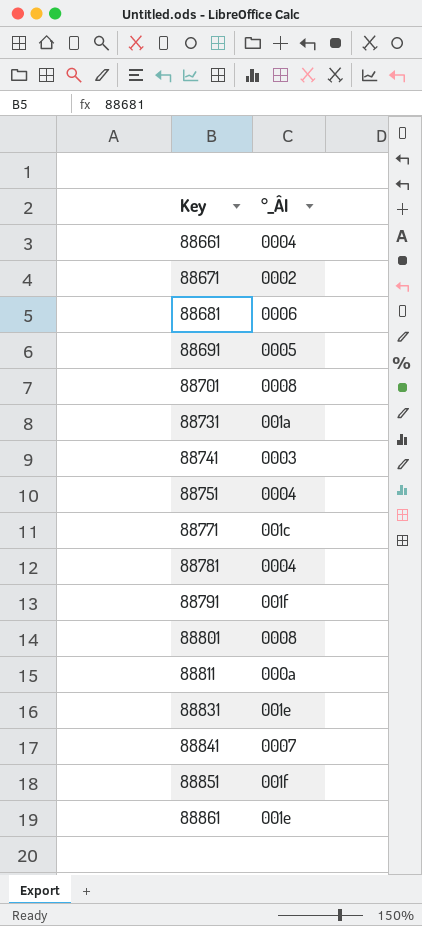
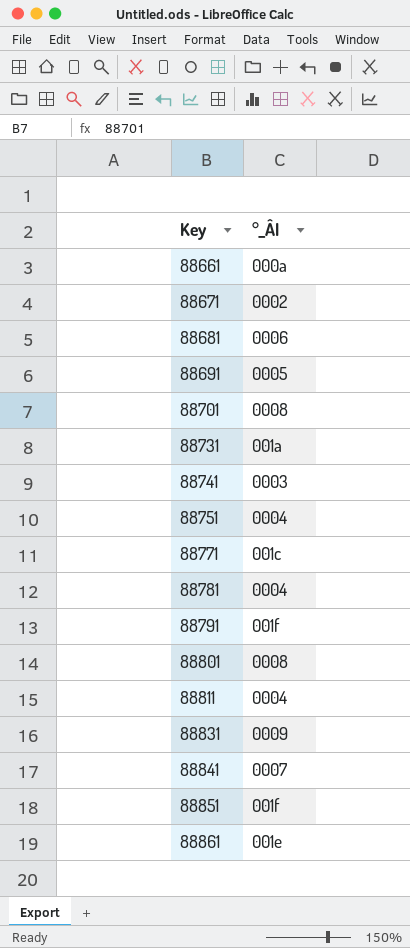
88661 | °_ÂI: 0004 -> 000a
88811 | °_ÂI: 000a -> 0004
88831 | °_ÂI: 001e -> 0009

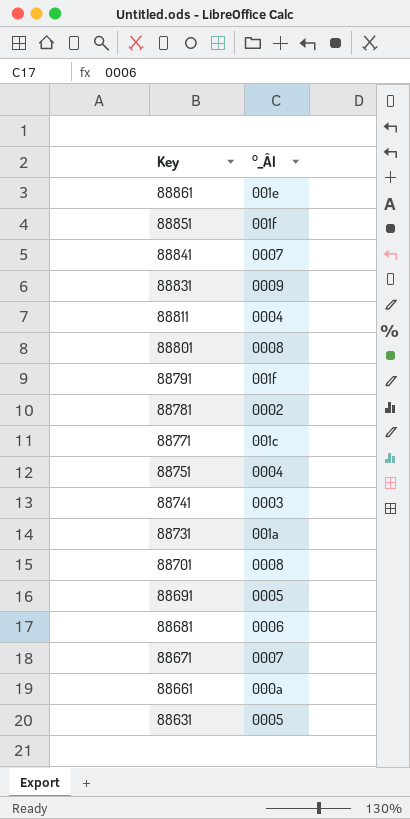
row order: Key ascending -> Key descending
88781 | °_ÂI: 0004 -> 0002
88671 | °_ÂI: 0002 -> 0007
row 88631: none -> 0005

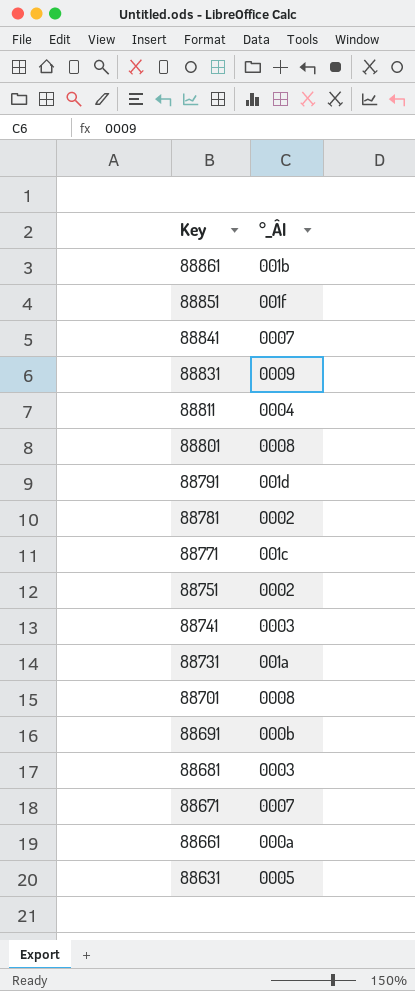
88861 | °_ÂI: 001e -> 001b
88791 | °_ÂI: 001f -> 001d
88751 | °_ÂI: 0004 -> 0002
88691 | °_ÂI: 0005 -> 000b
88681 | °_ÂI: 0006 -> 0003

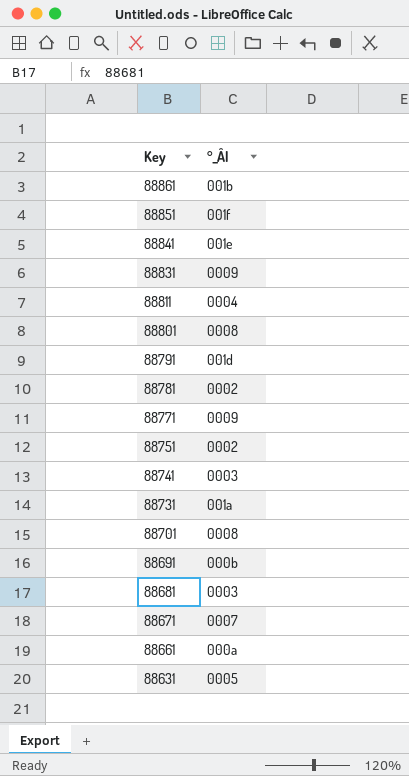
88841 | °_ÂI: 0007 -> 001e
88771 | °_ÂI: 001c -> 0009

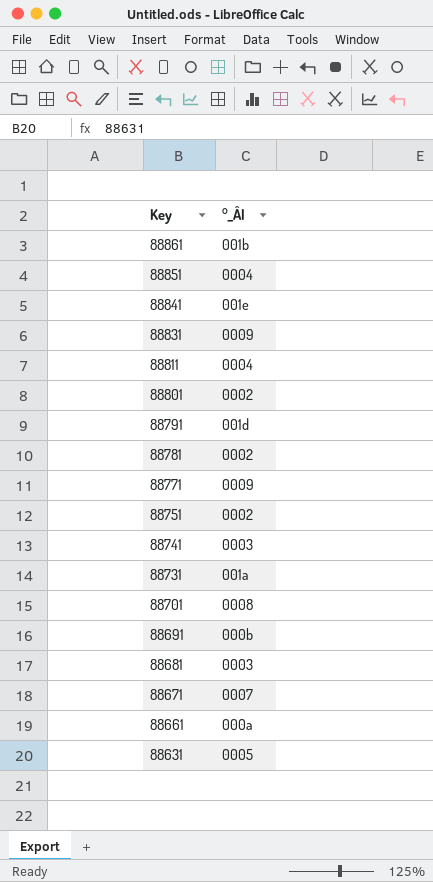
88851 | °_ÂI: 001f -> 0004
88801 | °_ÂI: 0008 -> 0002

